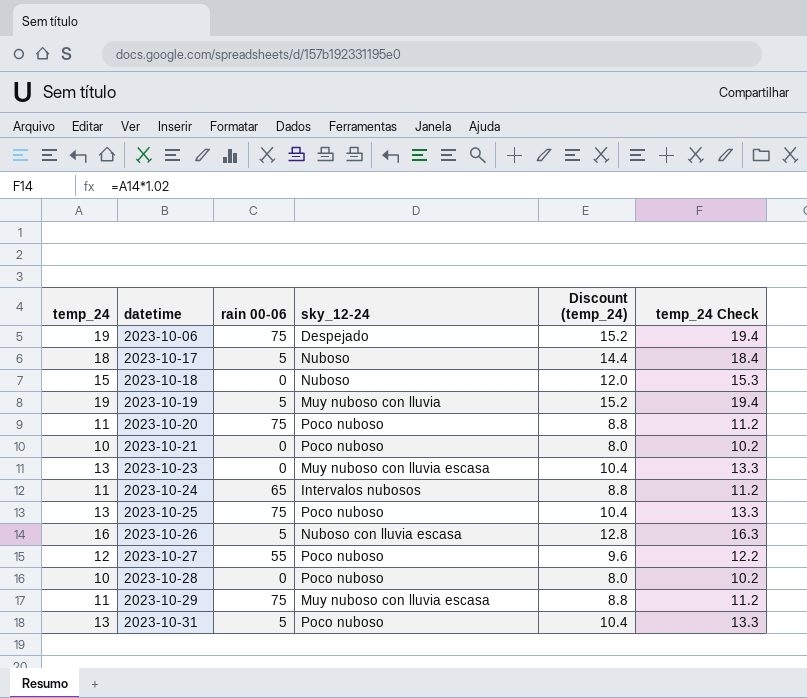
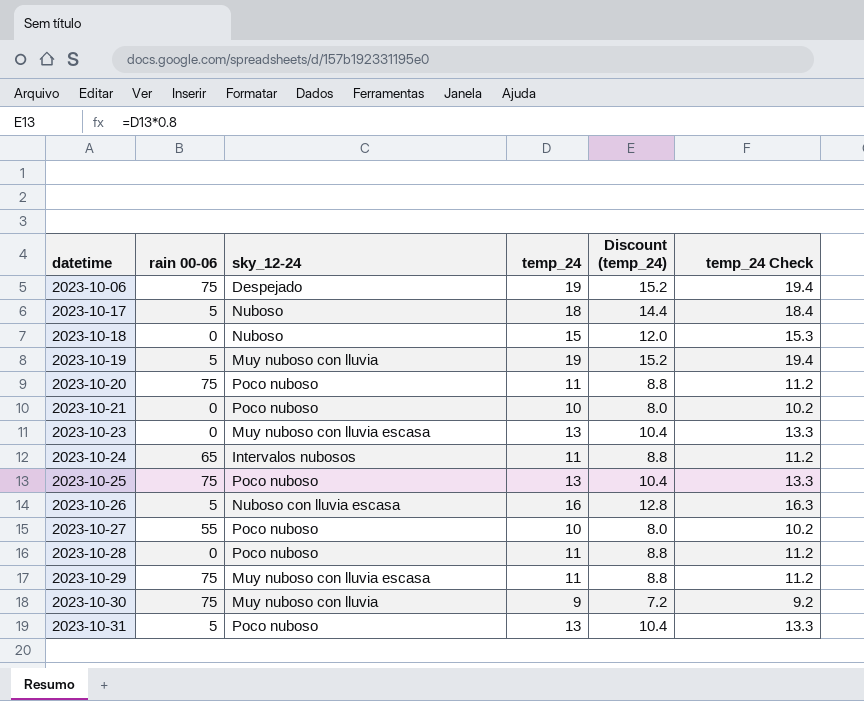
column temp_24 | position: 1 -> 4
2023-10-27 | temp_24: 12 -> 10
2023-10-27 | Discount (temp_24): 9.6 -> 8.0
2023-10-27 | temp_24 Check: 12.2 -> 10.2
2023-10-28 | temp_24: 10 -> 11
2023-10-28 | Discount (temp_24): 8.0 -> 8.8
2023-10-28 | temp_24 Check: 10.2 -> 11.2
row 2023-10-30: none -> 75 | Muy nuboso con lluvia | 9 | 7.2 | 9.2

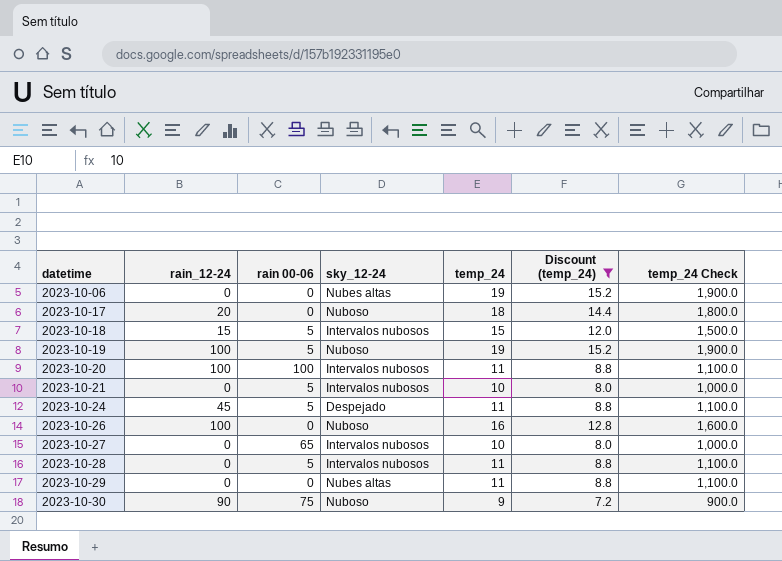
filter: none -> Discount (temp_24) != 10.4
column rain_12-24 | position: none -> 2
column temp_24 Check | formula: [temp_24] * 1.02 -> [temp_24] * 100
2023-10-06 | rain 00-06: 75 -> 0
2023-10-06 | sky_12-24: Despejado -> Nubes altas
2023-10-17 | rain 00-06: 5 -> 0
2023-10-18 | rain 00-06: 0 -> 5
2023-10-18 | sky_12-24: Nuboso -> Intervalos nubosos
2023-10-19 | sky_12-24: Muy nuboso con lluvia -> Nuboso
2023-10-20 | rain 00-06: 75 -> 100
2023-10-20 | sky_12-24: Poco nuboso -> Intervalos nubosos
2023-10-21 | rain 00-06: 0 -> 5
2023-10-21 | sky_12-24: Poco nuboso -> Intervalos nubosos
2023-10-24 | rain 00-06: 65 -> 5
2023-10-24 | sky_12-24: Intervalos nubosos -> Despejado
2023-10-26 | rain 00-06: 5 -> 0
2023-10-26 | sky_12-24: Nuboso con lluvia escasa -> Nuboso
2023-10-27 | rain 00-06: 55 -> 65
2023-10-27 | sky_12-24: Poco nuboso -> Intervalos nubosos
2023-10-28 | rain 00-06: 0 -> 5
2023-10-28 | sky_12-24: Poco nuboso -> Intervalos nubosos
2023-10-29 | rain 00-06: 75 -> 0
2023-10-29 | sky_12-24: Muy nuboso con lluvia escasa -> Nubes altas
2023-10-30 | sky_12-24: Muy nuboso con lluvia -> Nuboso

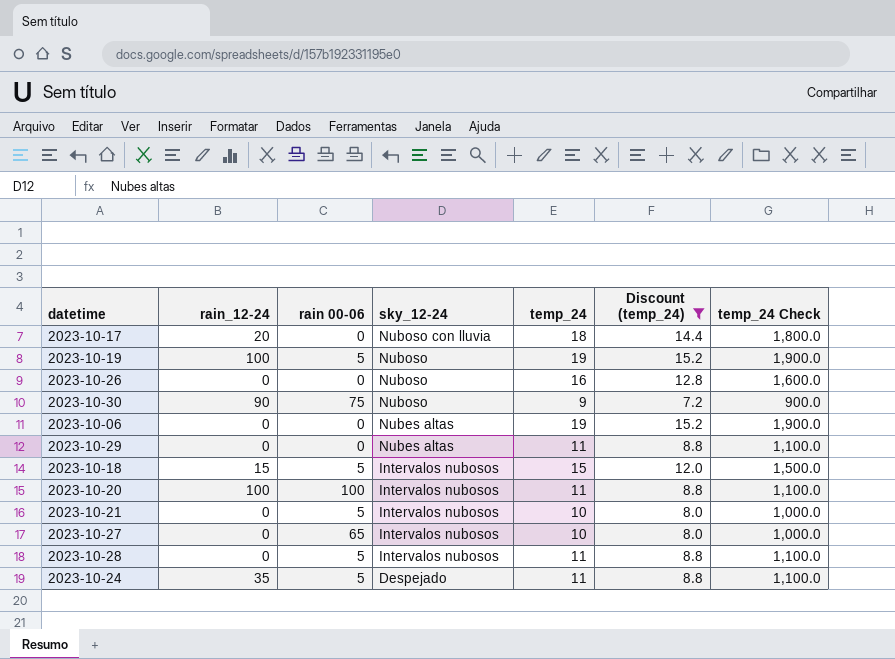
row order: datetime ascending -> sky_12-24 descending
2023-10-17 | sky_12-24: Nuboso -> Nuboso con lluvia
2023-10-26 | rain_12-24: 100 -> 0
2023-10-24 | rain_12-24: 45 -> 35

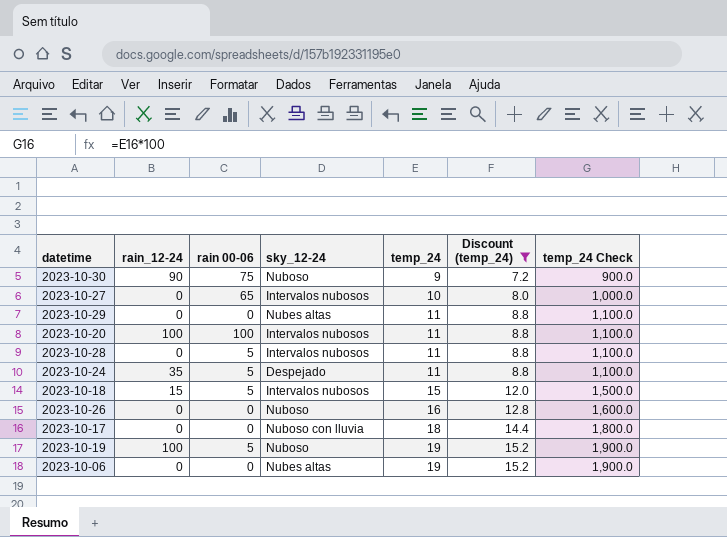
row order: sky_12-24 descending -> temp_24 ascending
row 2023-10-21: 0 | 5 | Intervalos nubosos | 10 | 8.0 | 1,000.0 -> none
2023-10-17 | rain_12-24: 20 -> 0

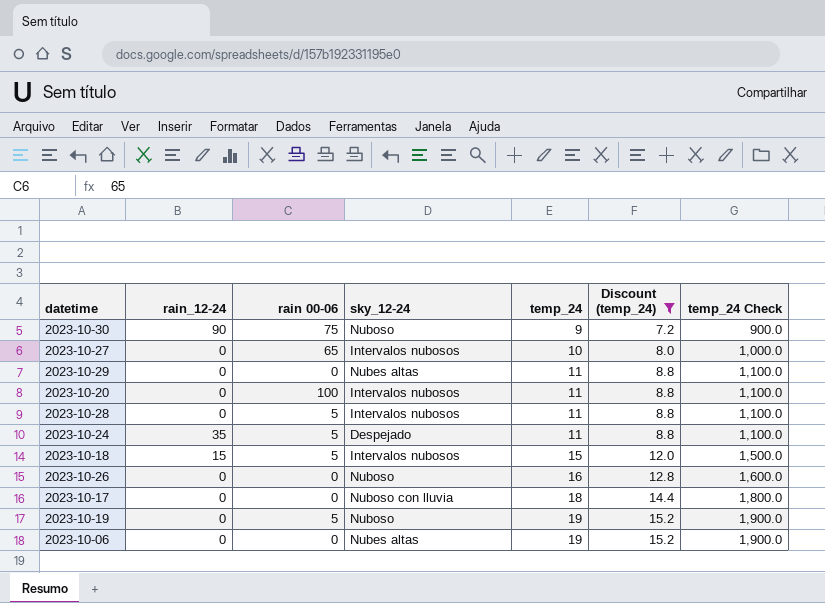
2023-10-20 | rain_12-24: 100 -> 0
2023-10-19 | rain_12-24: 100 -> 0

